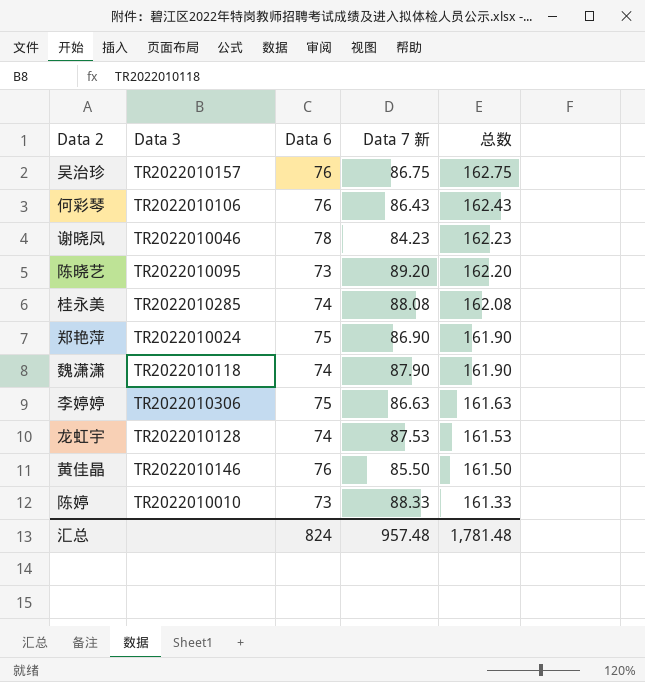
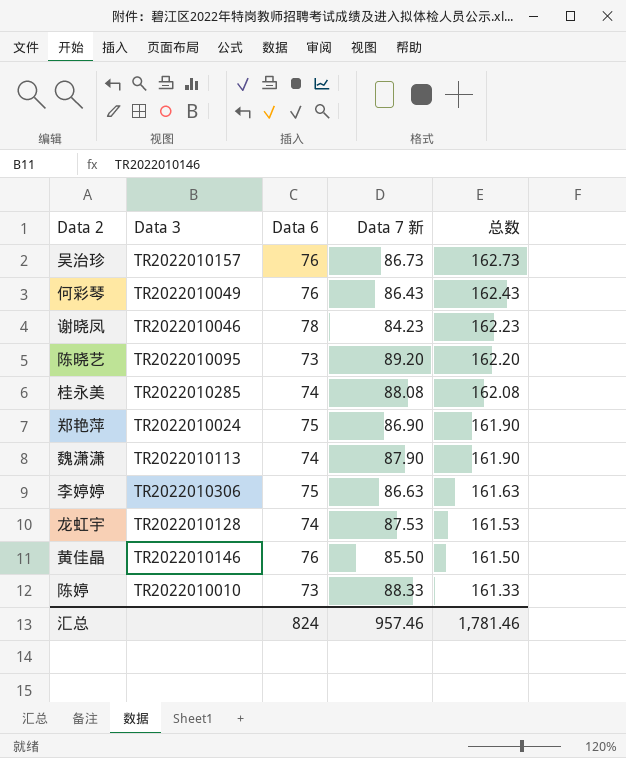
吴治珍 | Data 7 新: 86.75 -> 86.73
吴治珍 | 总数: 162.75 -> 162.73
何彩琴 | Data 3: TR2022010106 -> TR2022010049
魏潇潇 | Data 3: TR2022010118 -> TR2022010113
汇总 | Data 7 新: 957.48 -> 957.46
汇总 | 总数: 1,781.48 -> 1,781.46

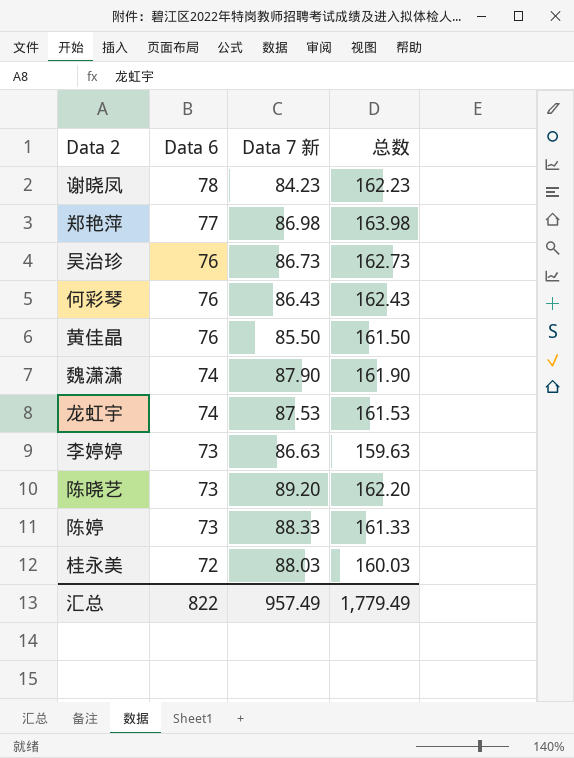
row order: 总数 descending -> Data 6 descending
column Data 3 | position: 2 -> none
郑艳萍 | Data 6: 75 -> 77
郑艳萍 | Data 7 新: 86.90 -> 86.98
郑艳萍 | 总数: 161.90 -> 163.98
李婷婷 | Data 6: 75 -> 73
李婷婷 | 总数: 161.63 -> 159.63
桂永美 | Data 6: 74 -> 72
桂永美 | Data 7 新: 88.08 -> 88.03
桂永美 | 总数: 162.08 -> 160.03
汇总 | Data 6: 824 -> 822
汇总 | Data 7 新: 957.46 -> 957.49
汇总 | 总数: 1,781.46 -> 1,779.49

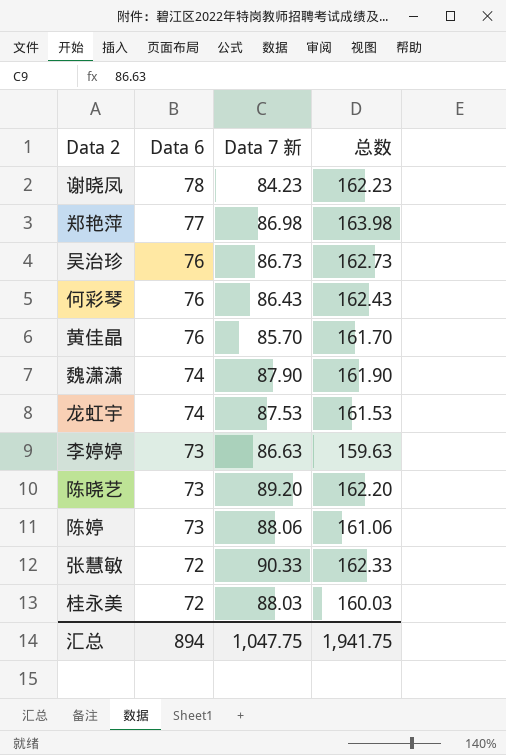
黄佳晶 | Data 7 新: 85.50 -> 85.70
黄佳晶 | 总数: 161.50 -> 161.70
陈婷 | Data 7 新: 88.33 -> 88.06
陈婷 | 总数: 161.33 -> 161.06
row 张慧敏: none -> 72 | 90.33 | 162.33
汇总 | Data 6: 822 -> 894
汇总 | Data 7 新: 957.49 -> 1,047.75
汇总 | 总数: 1,779.49 -> 1,941.75

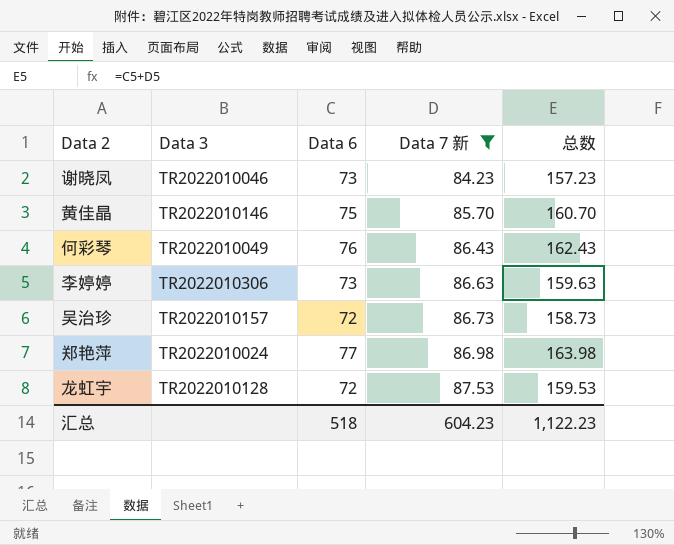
filter: none -> Data 7 新 <= 87.53
row order: Data 6 descending -> Data 7 新 ascending
column Data 3 | position: none -> 2
谢晓凤 | Data 6: 78 -> 73
谢晓凤 | 总数: 162.23 -> 157.23
黄佳晶 | Data 6: 76 -> 75
黄佳晶 | 总数: 161.70 -> 160.70
吴治珍 | Data 6: 76 -> 72
吴治珍 | 总数: 162.73 -> 158.73
龙虹宇 | Data 6: 74 -> 72
龙虹宇 | 总数: 161.53 -> 159.53
汇总 | Data 6: 894 -> 518
汇总 | Data 7 新: 1,047.75 -> 604.23
汇总 | 总数: 1,941.75 -> 1,122.23

